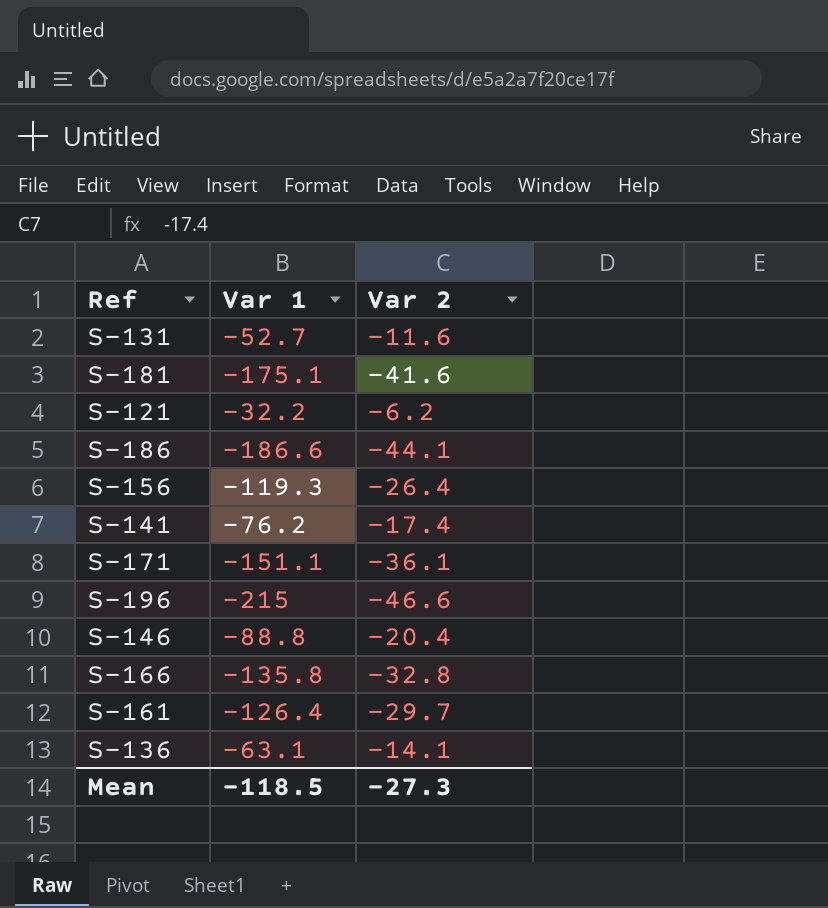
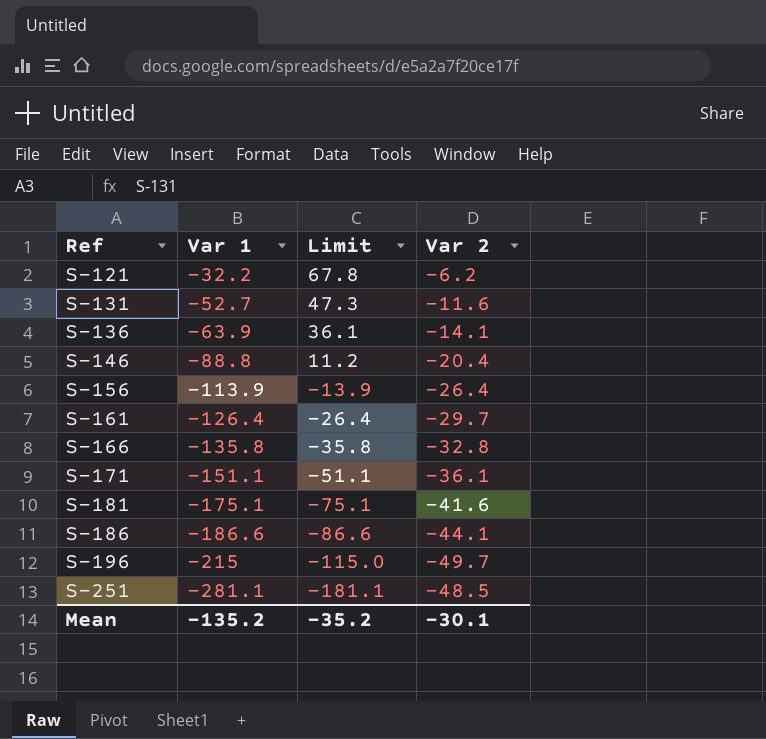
row order: none -> Ref ascending
column Limit | formula: none -> [Var 1] + 100
row S-141: -76.2 | -17.4 -> none
S-136 | Var 1: -63.1 -> -63.9
S-156 | Var 1: -119.3 -> -113.9
S-196 | Var 2: -46.6 -> -49.7
row S-251: none -> -281.1 | -181.1 | -48.5
Mean | Var 1: -118.5 -> -135.2
Mean | Var 2: -27.3 -> -30.1

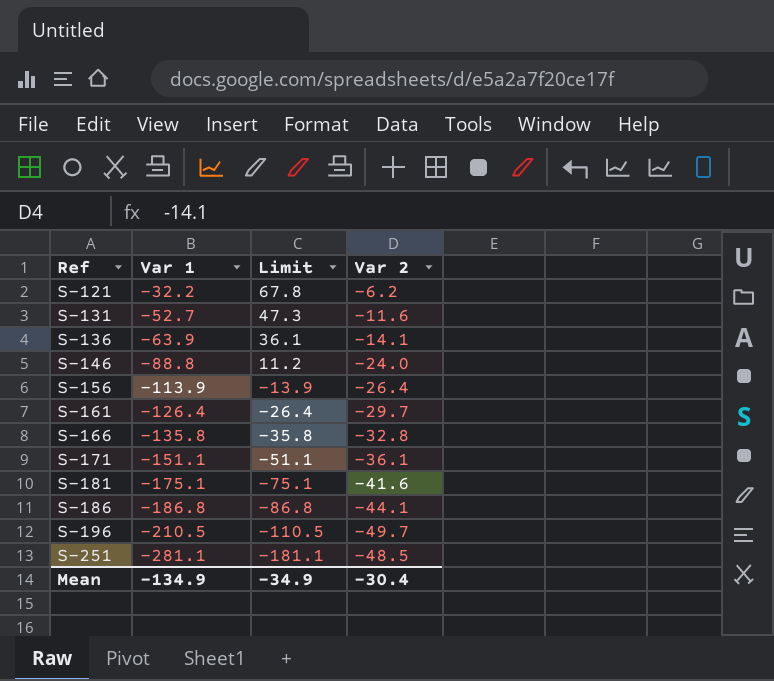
S-146 | Var 2: -20.4 -> -24.0
S-186 | Var 1: -186.6 -> -186.8
S-186 | Limit: -86.6 -> -86.8
S-196 | Var 1: -215 -> -210.5
S-196 | Limit: -115.0 -> -110.5
Mean | Var 1: -135.2 -> -134.9
Mean | Limit: -35.2 -> -34.9
Mean | Var 2: -30.1 -> -30.4

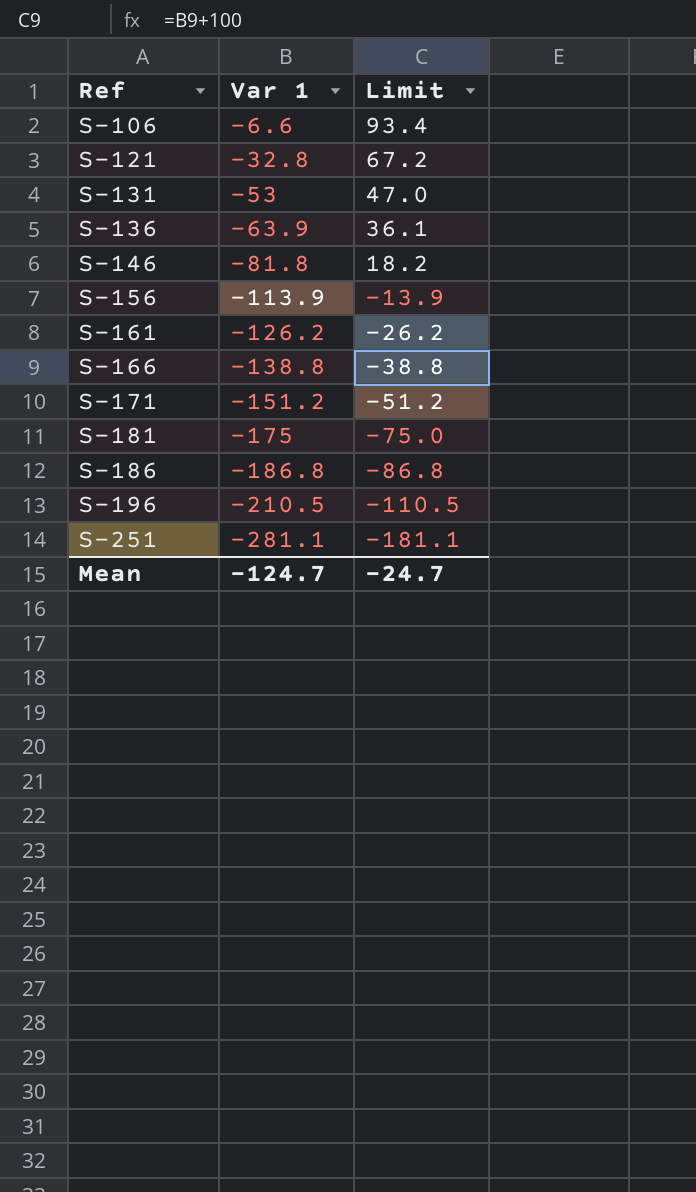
column Var 2 | position: 4 -> none
row S-106: none -> -6.6 | 93.4
S-121 | Var 1: -32.2 -> -32.8
S-121 | Limit: 67.8 -> 67.2
S-131 | Var 1: -52.7 -> -53
S-131 | Limit: 47.3 -> 47.0
S-146 | Var 1: -88.8 -> -81.8
S-146 | Limit: 11.2 -> 18.2
S-161 | Var 1: -126.4 -> -126.2
S-161 | Limit: -26.4 -> -26.2
S-166 | Var 1: -135.8 -> -138.8
S-166 | Limit: -35.8 -> -38.8
S-171 | Var 1: -151.1 -> -151.2
S-171 | Limit: -51.1 -> -51.2
S-181 | Var 1: -175.1 -> -175
S-181 | Limit: -75.1 -> -75.0
Mean | Var 1: -134.9 -> -124.7
Mean | Limit: -34.9 -> -24.7

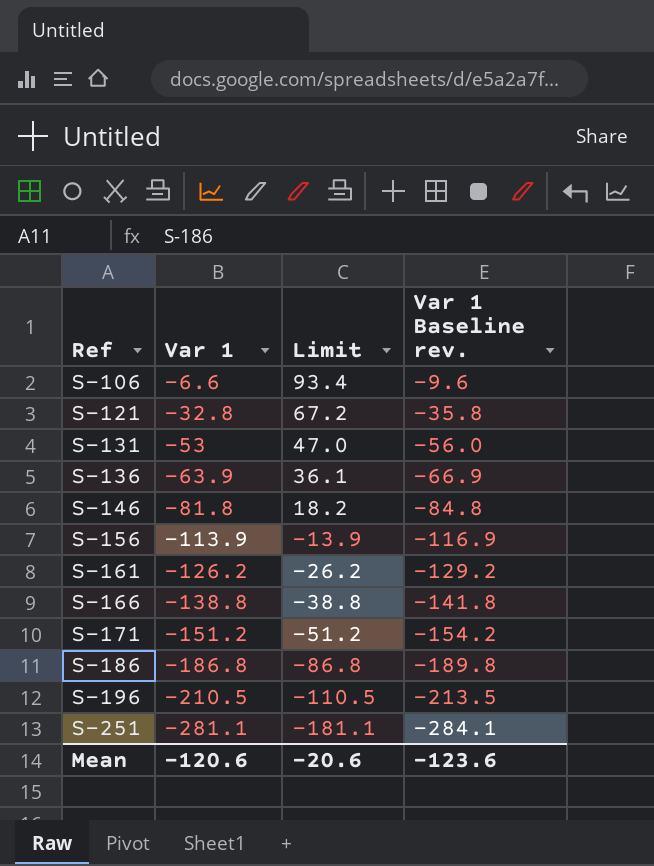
column Var 1 Baseline rev. | formula: none -> [Var 1] - 3
row S-181: -175 | -75.0 -> none
Mean | Var 1: -124.7 -> -120.6
Mean | Limit: -24.7 -> -20.6

